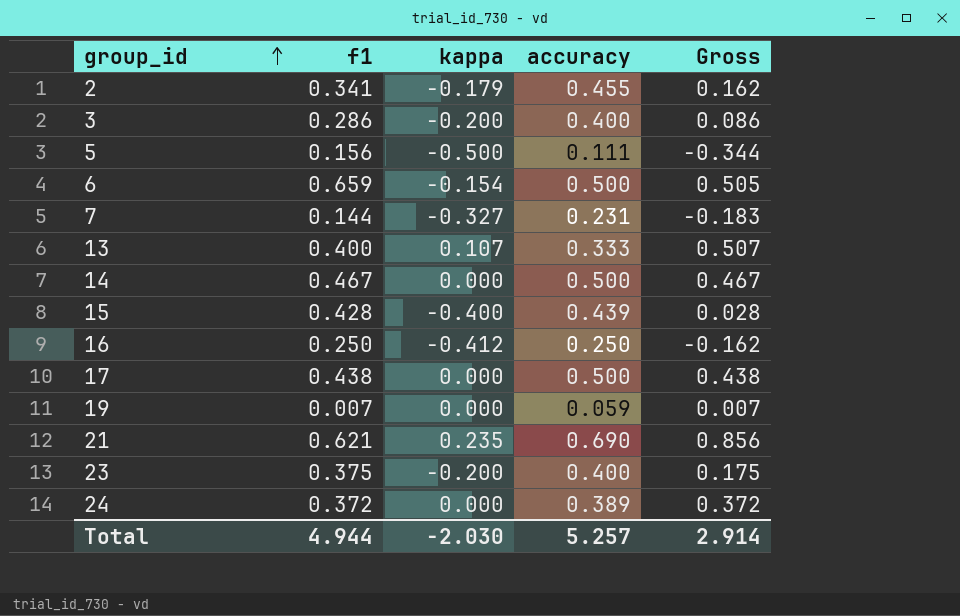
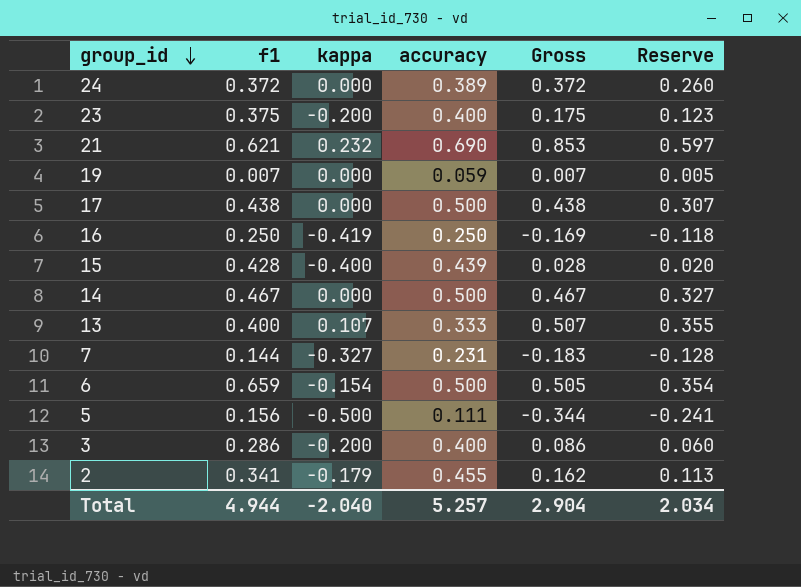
row order: group_id ascending -> group_id descending
column Reserve | formula: none -> [Gross] * 0.7
21 | kappa: 0.235 -> 0.232
21 | Gross: 0.856 -> 0.853
16 | kappa: -0.412 -> -0.419
16 | Gross: -0.162 -> -0.169
Total | kappa: -2.030 -> -2.040
Total | Gross: 2.914 -> 2.904

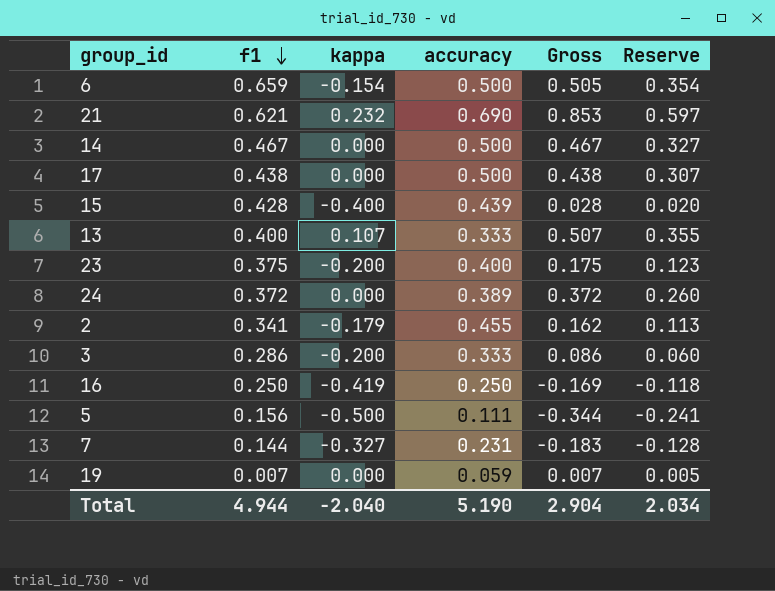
row order: group_id descending -> f1 descending
3 | accuracy: 0.400 -> 0.333
Total | accuracy: 5.257 -> 5.190

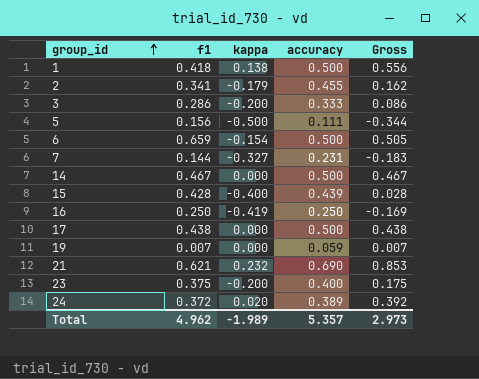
row order: f1 descending -> group_id ascending
column Reserve | formula: [Gross] * 0.7 -> none
row 13: 0.400 | 0.107 | 0.333 | 0.507 | 0.355 -> none
row 1: none -> 0.418 | 0.138 | 0.500 | 0.556
24 | kappa: 0.000 -> 0.020
24 | Gross: 0.372 -> 0.392
Total | f1: 4.944 -> 4.962
Total | kappa: -2.040 -> -1.989
Total | accuracy: 5.190 -> 5.357
Total | Gross: 2.904 -> 2.973

